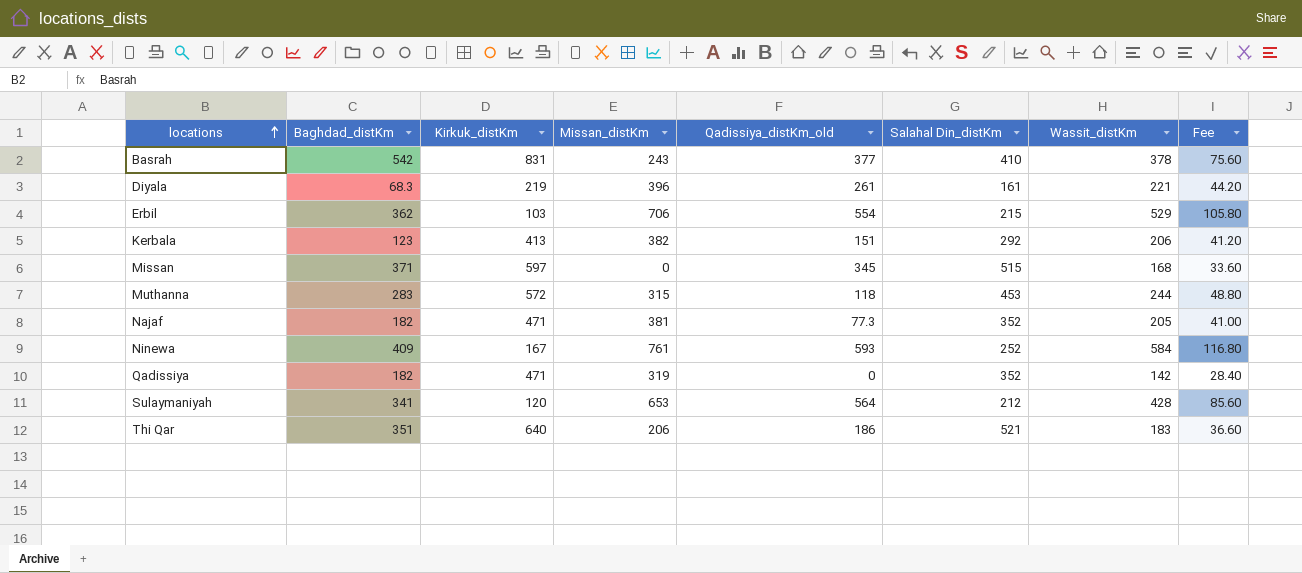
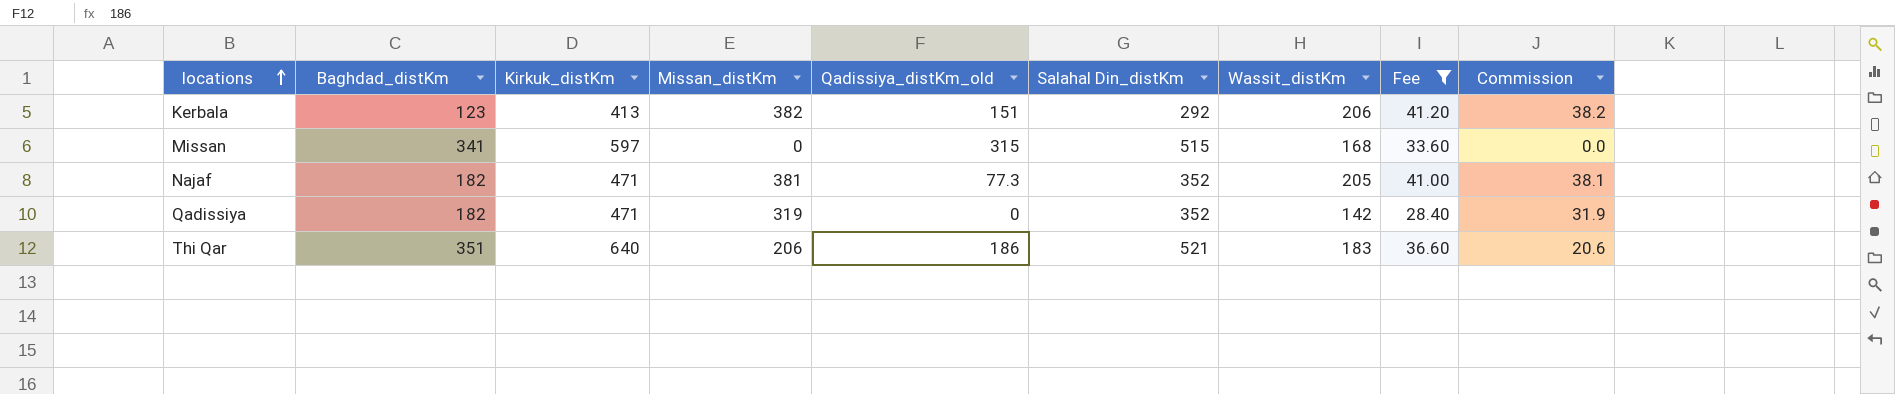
filter: none -> Fee <= 41.20
column Commission | formula: none -> [Missan_distKm] * 0.1
Missan | Baghdad_distKm: 371 -> 341
Missan | Qadissiya_distKm_old: 345 -> 315

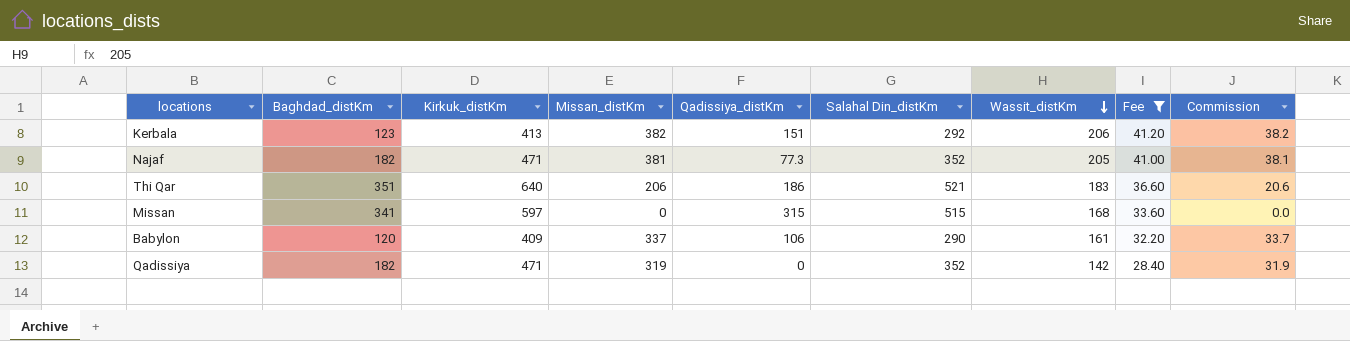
row order: locations ascending -> Wassit_distKm descending
column name: Qadissiya_distKm_old -> Qadissiya_distKm
row Babylon: none -> 120 | 409 | 337 | 106 | 290 | 161 | 32.20 | 33.7

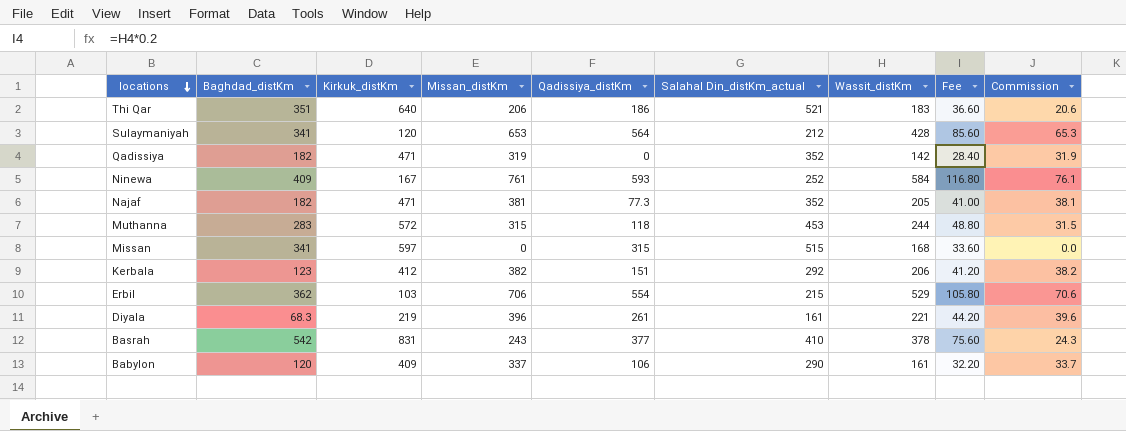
filter: Fee <= 41.20 -> none
row order: Wassit_distKm descending -> locations descending
column name: Salahal Din_distKm -> Salahal Din_distKm_actual
Kerbala | Kirkuk_distKm: 413 -> 412

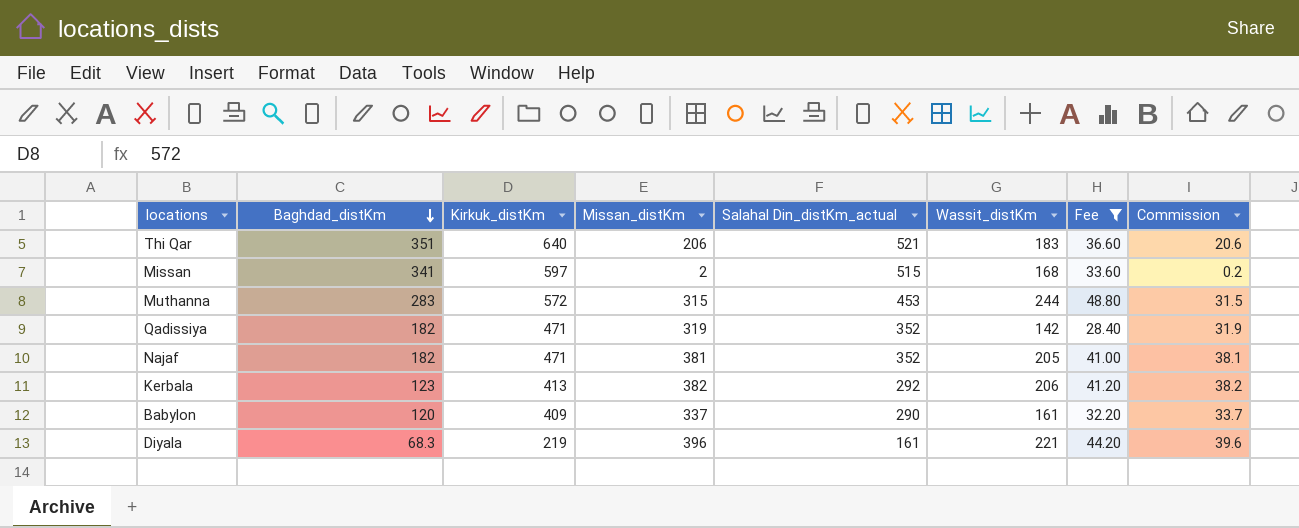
filter: none -> Fee <= 48.80
row order: locations descending -> Baghdad_distKm descending
column Qadissiya_distKm | position: 5 -> none
Missan | Missan_distKm: 0 -> 2
Missan | Commission: 0.0 -> 0.2
Kerbala | Kirkuk_distKm: 412 -> 413

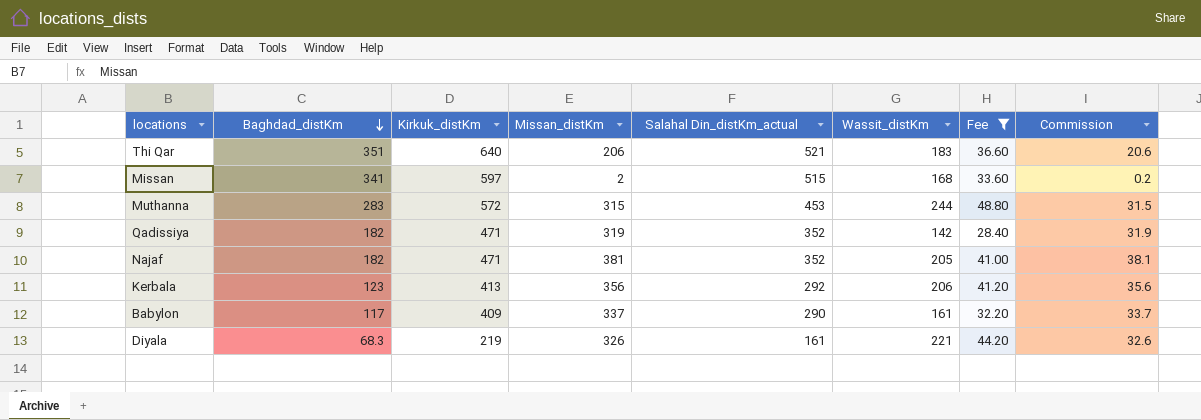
Kerbala | Missan_distKm: 382 -> 356
Kerbala | Commission: 38.2 -> 35.6
Babylon | Baghdad_distKm: 120 -> 117
Diyala | Missan_distKm: 396 -> 326
Diyala | Commission: 39.6 -> 32.6

